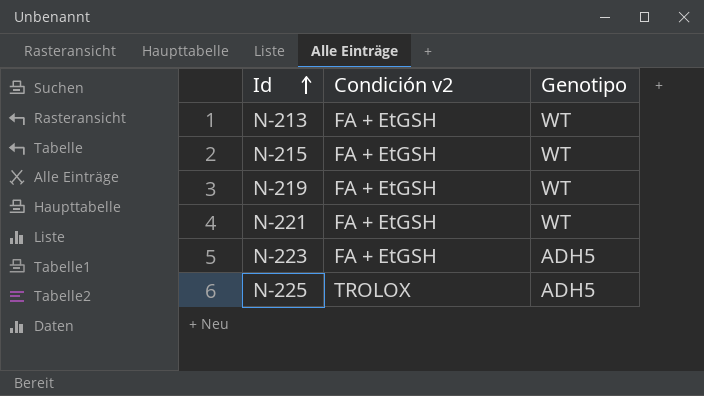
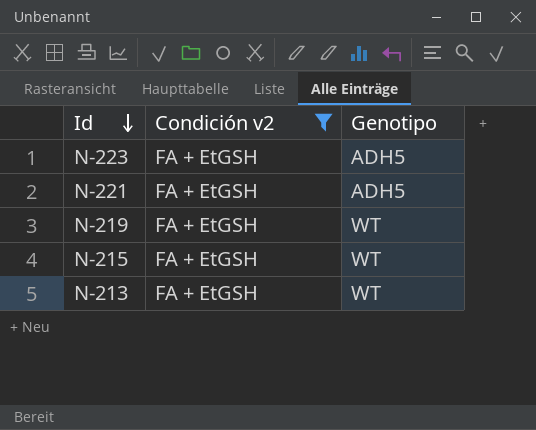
filter: none -> Condición v2 = FA + EtGSH
row order: Id ascending -> Id descending
N-221 | Genotipo: WT -> ADH5

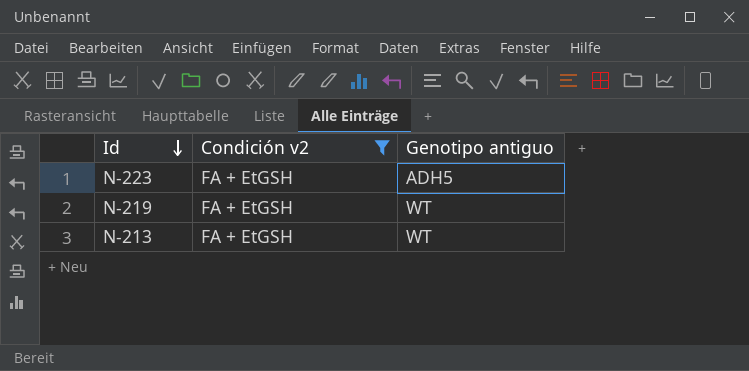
column name: Genotipo -> Genotipo antiguo
row N-221: FA + EtGSH | ADH5 -> none
row N-215: FA + EtGSH | WT -> none

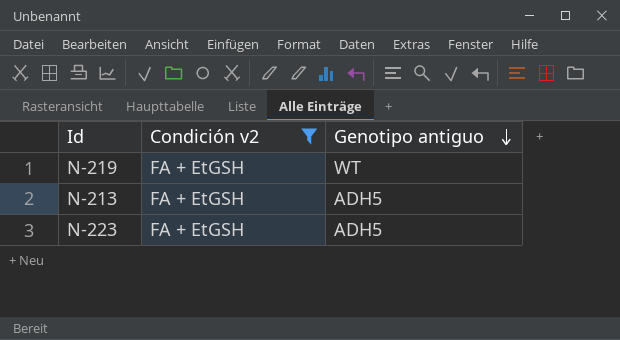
row order: Id descending -> Genotipo antiguo descending
N-213 | Genotipo antiguo: WT -> ADH5

